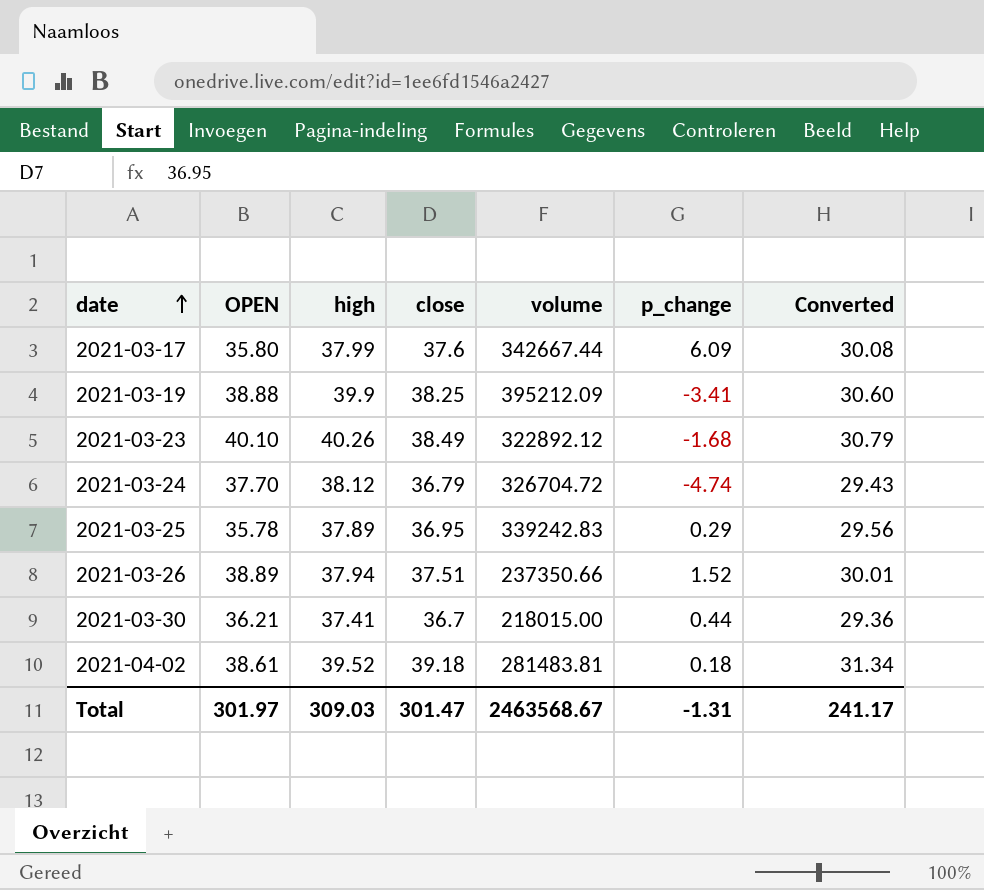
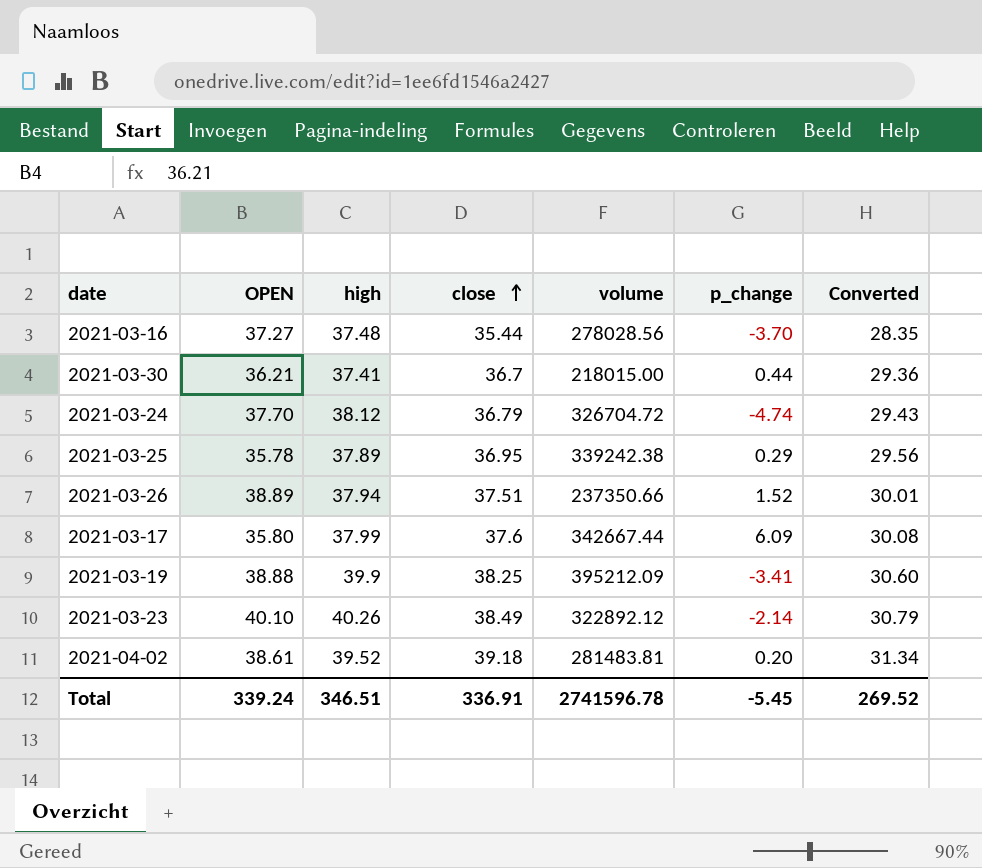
row order: date ascending -> close ascending
row 2021-03-16: none -> 37.27 | 37.48 | 35.44 | 278028.56 | -3.70 | 28.35
2021-03-25 | volume: 339242.83 -> 339242.38
2021-03-23 | p_change: -1.68 -> -2.14
2021-04-02 | p_change: 0.18 -> 0.20
Total | OPEN: 301.97 -> 339.24
Total | high: 309.03 -> 346.51
Total | close: 301.47 -> 336.91
Total | volume: 2463568.67 -> 2741596.78
Total | p_change: -1.31 -> -5.45
Total | Converted: 241.17 -> 269.52

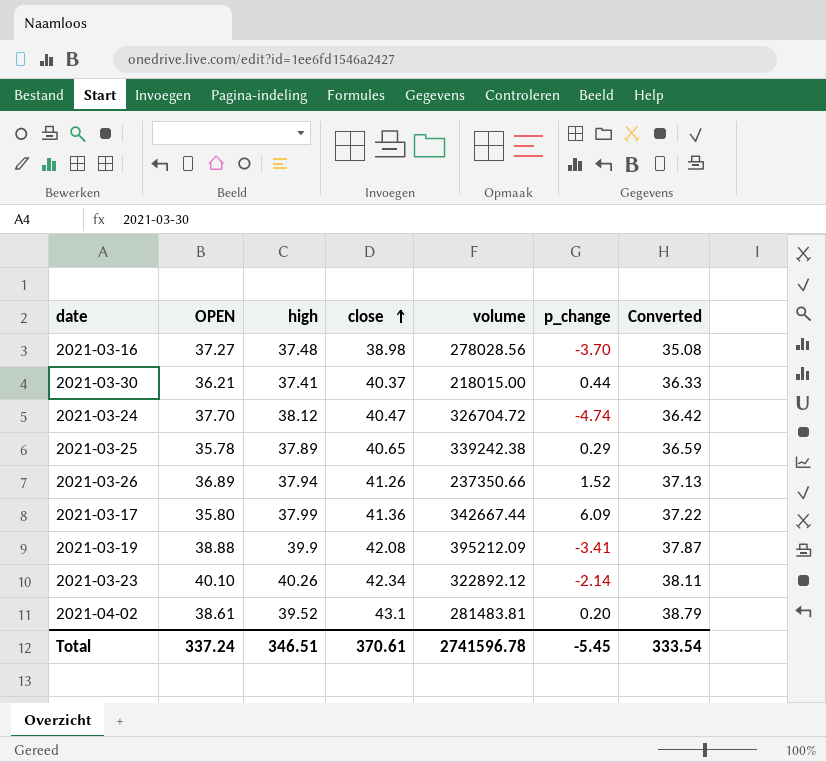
column Converted | formula: [close] * 0.8 -> [close] * 0.9
2021-03-16 | close: 35.44 -> 38.98
2021-03-30 | close: 36.7 -> 40.37
2021-03-24 | close: 36.79 -> 40.47
2021-03-25 | close: 36.95 -> 40.65
2021-03-26 | OPEN: 38.89 -> 36.89
2021-03-26 | close: 37.51 -> 41.26
2021-03-17 | close: 37.6 -> 41.36
2021-03-19 | close: 38.25 -> 42.08
2021-03-23 | close: 38.49 -> 42.34
2021-04-02 | close: 39.18 -> 43.1
Total | OPEN: 339.24 -> 337.24
Total | close: 336.91 -> 370.61
Total | Converted: 269.52 -> 333.54

